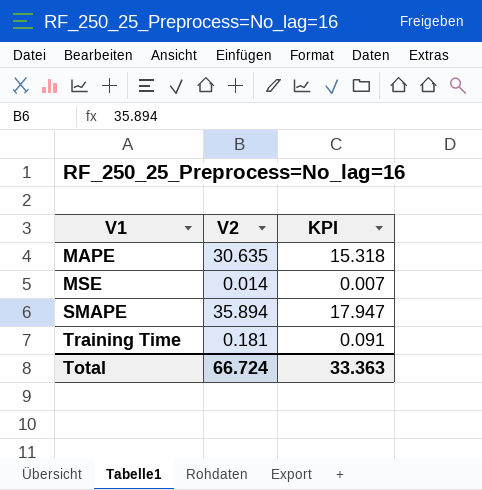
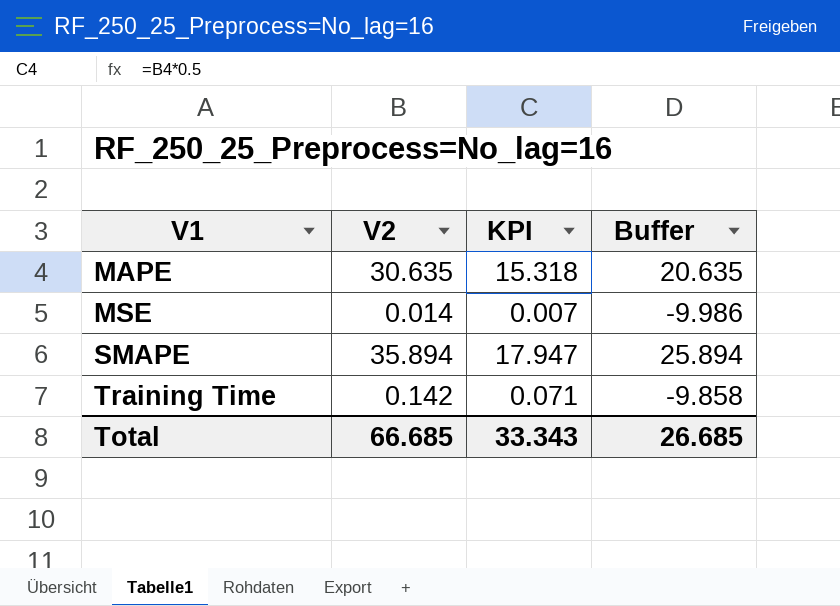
column Buffer | formula: none -> [V2] - 10
Training Time | V2: 0.181 -> 0.142
Training Time | KPI: 0.091 -> 0.071
Total | V2: 66.724 -> 66.685
Total | KPI: 33.363 -> 33.343

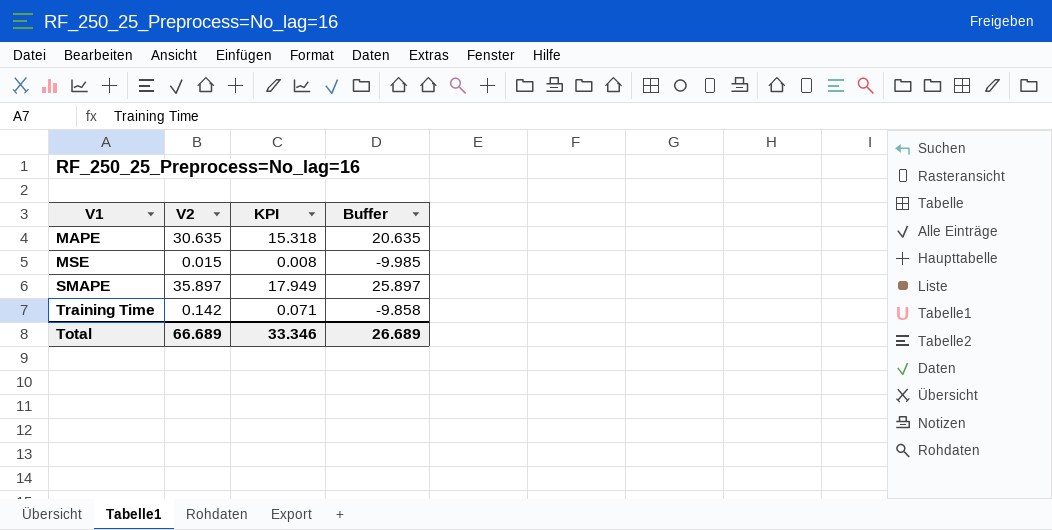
MSE | V2: 0.014 -> 0.015
MSE | KPI: 0.007 -> 0.008
MSE | Buffer: -9.986 -> -9.985
SMAPE | V2: 35.894 -> 35.897
SMAPE | KPI: 17.947 -> 17.949
SMAPE | Buffer: 25.894 -> 25.897
Total | V2: 66.685 -> 66.689
Total | KPI: 33.343 -> 33.346
Total | Buffer: 26.685 -> 26.689

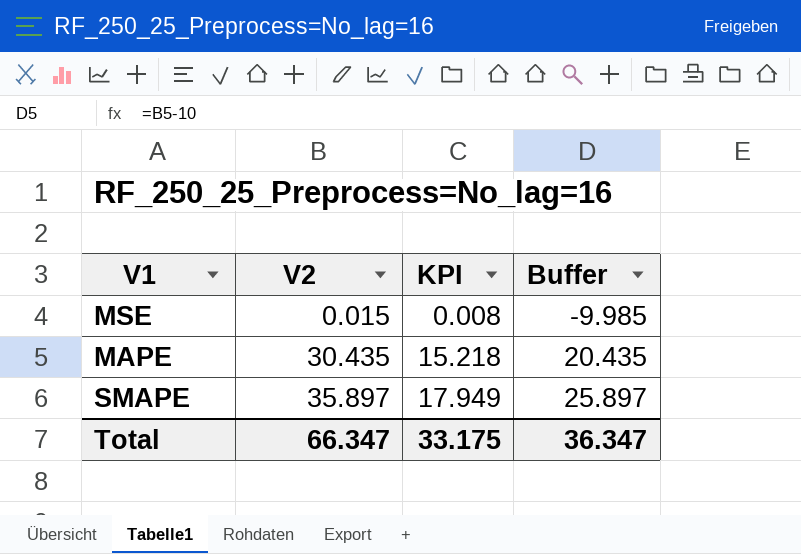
row order: V1 ascending -> V2 ascending
row Training Time: 0.142 | 0.071 | -9.858 -> none
MAPE | V2: 30.635 -> 30.435
MAPE | KPI: 15.318 -> 15.218
MAPE | Buffer: 20.635 -> 20.435
Total | V2: 66.689 -> 66.347
Total | KPI: 33.346 -> 33.175
Total | Buffer: 26.689 -> 36.347

